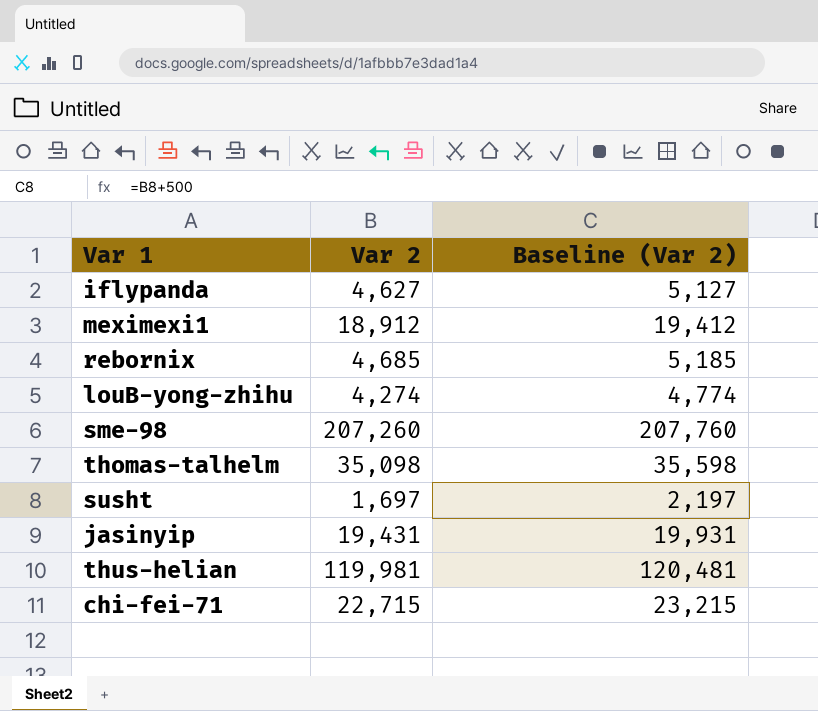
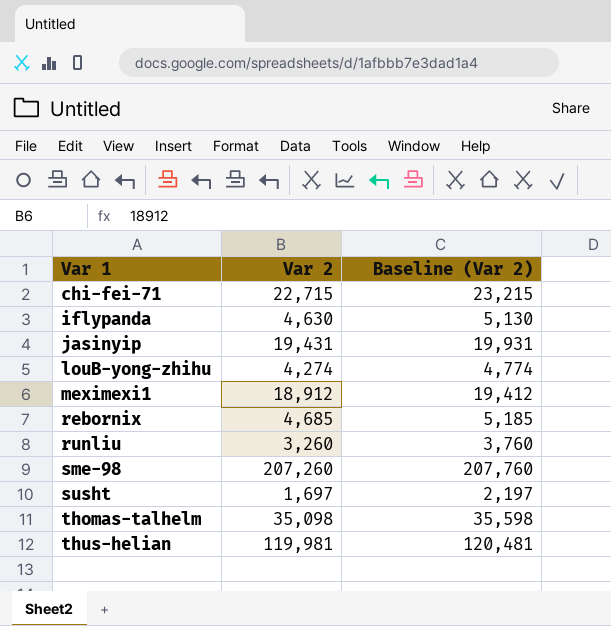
row order: none -> Var 1 ascending
iflypanda | Var 2: 4,627 -> 4,630
iflypanda | Baseline (Var 2): 5,127 -> 5,130
row runliu: none -> 3,260 | 3,760

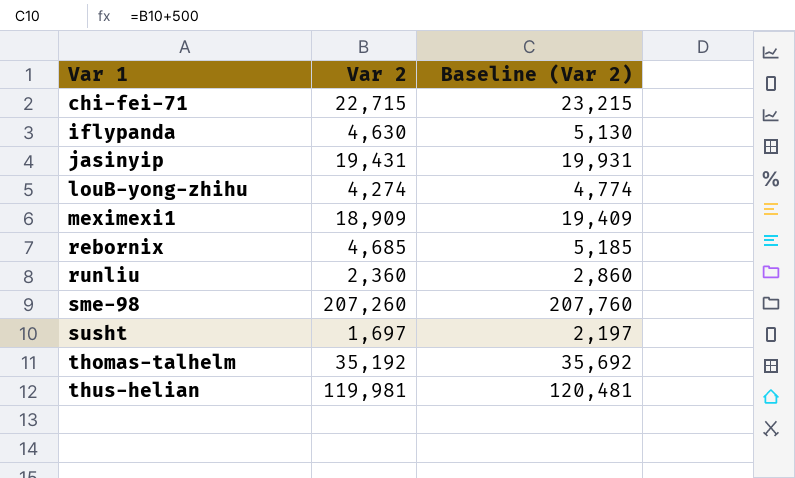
meximexi1 | Var 2: 18,912 -> 18,909
meximexi1 | Baseline (Var 2): 19,412 -> 19,409
runliu | Var 2: 3,260 -> 2,360
runliu | Baseline (Var 2): 3,760 -> 2,860
thomas-talhelm | Var 2: 35,098 -> 35,192
thomas-talhelm | Baseline (Var 2): 35,598 -> 35,692

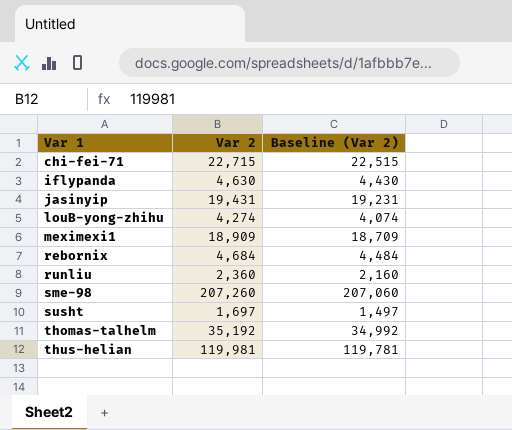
column Baseline (Var 2) | formula: [Var 2] + 500 -> [Var 2] - 200
rebornix | Var 2: 4,685 -> 4,684

